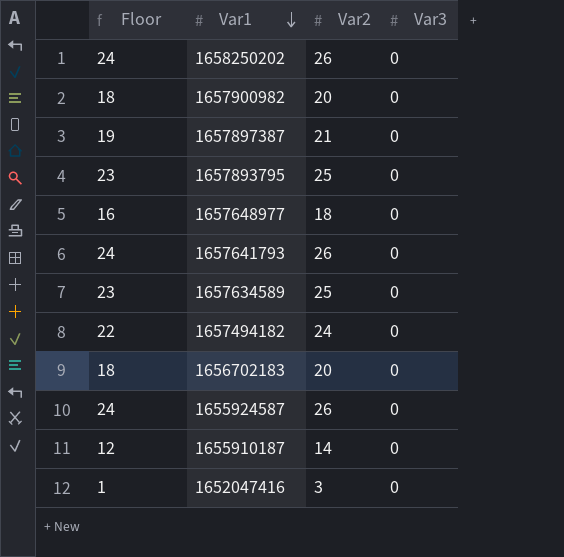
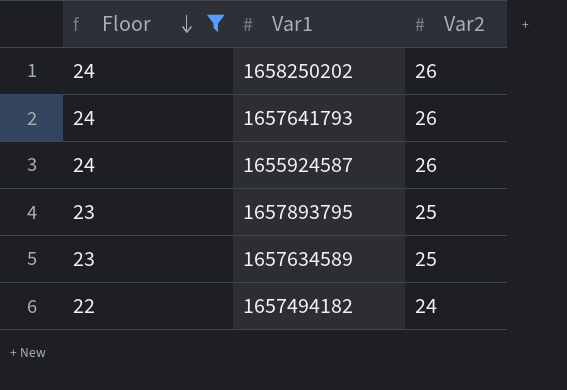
filter: none -> Floor >= 22
row order: Var1 descending -> Floor descending
column Var3 | position: 4 -> none

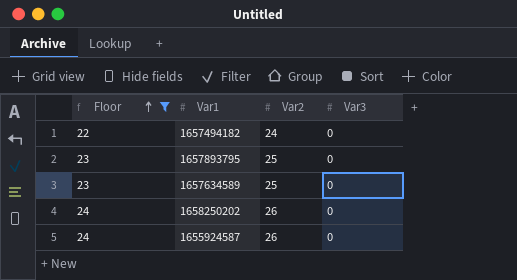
row order: Floor descending -> Floor ascending
column Var3 | position: none -> 4
row 1657641793: 24 | 26 -> none

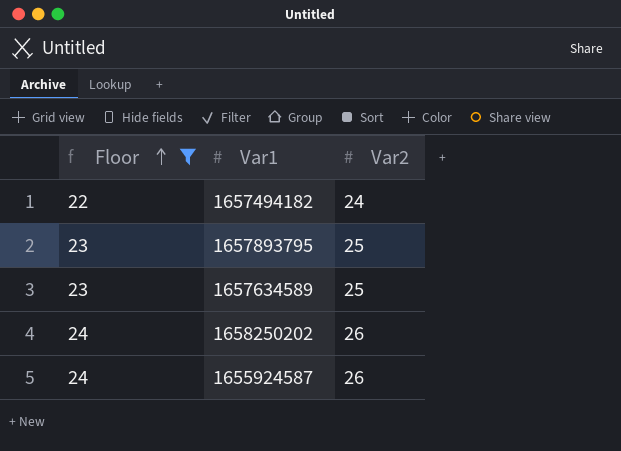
column Var3 | position: 4 -> none

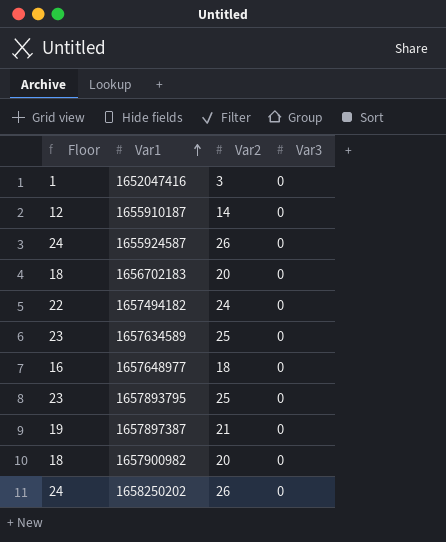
filter: Floor >= 22 -> none
row order: Floor ascending -> Var1 ascending
column Var3 | position: none -> 4

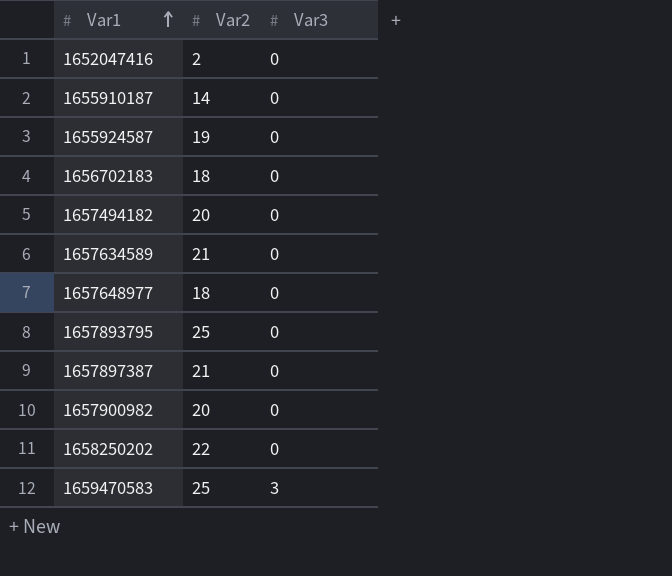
column Floor | formula: [Var2] - 2 -> none
1652047416 | Var2: 3 -> 2
1655924587 | Var2: 26 -> 19
1656702183 | Var2: 20 -> 18
1657494182 | Var2: 24 -> 20
1657634589 | Var2: 25 -> 21
1658250202 | Var2: 26 -> 22
row 1659470583: none -> 25 | 3

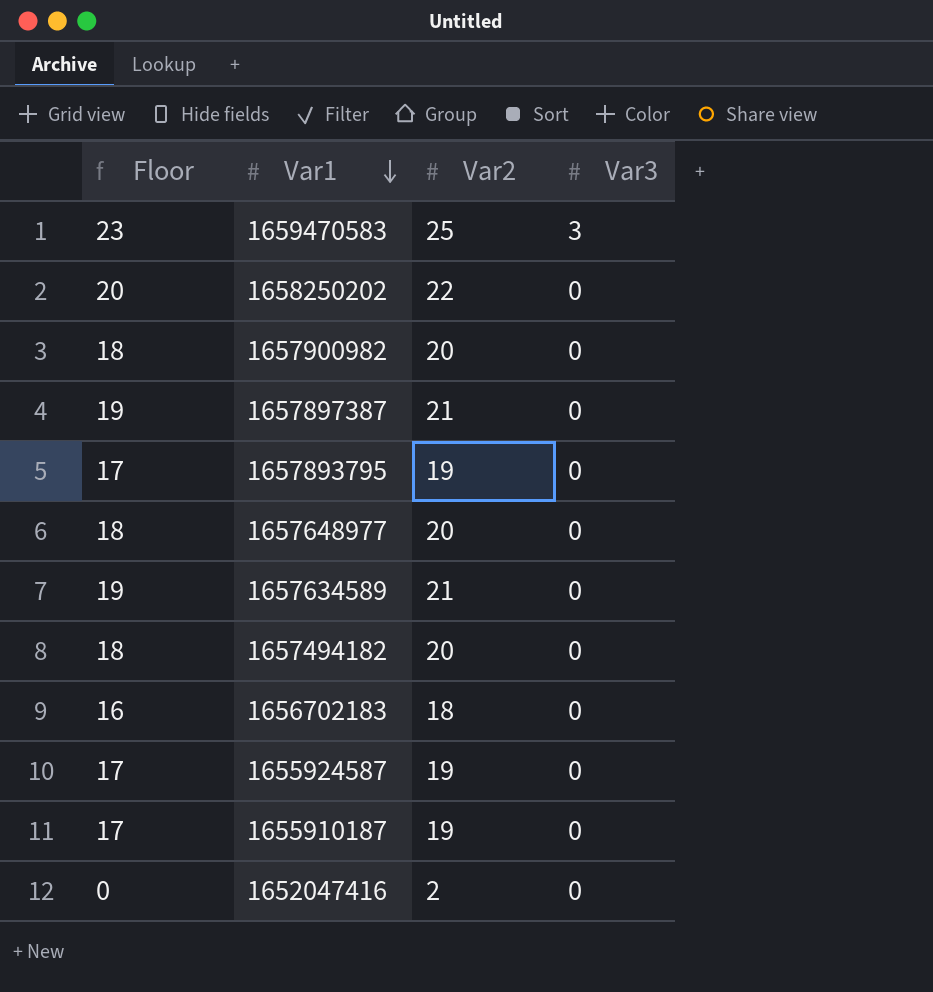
row order: Var1 ascending -> Var1 descending
column Floor | formula: none -> [Var2] - 2
1657893795 | Var2: 25 -> 19
1657648977 | Var2: 18 -> 20
1655910187 | Var2: 14 -> 19

